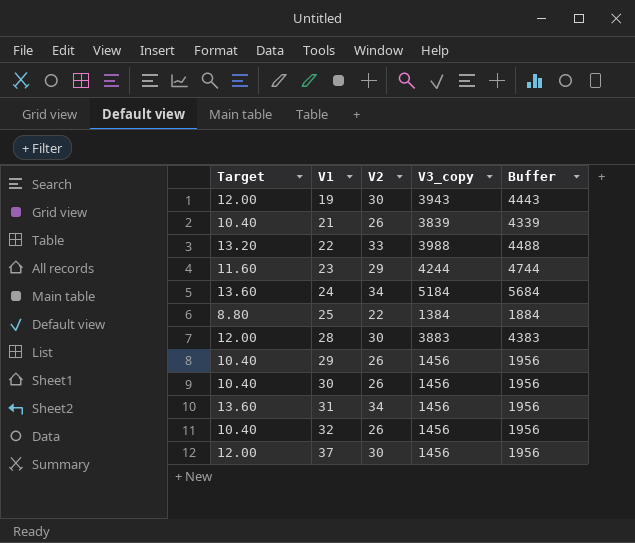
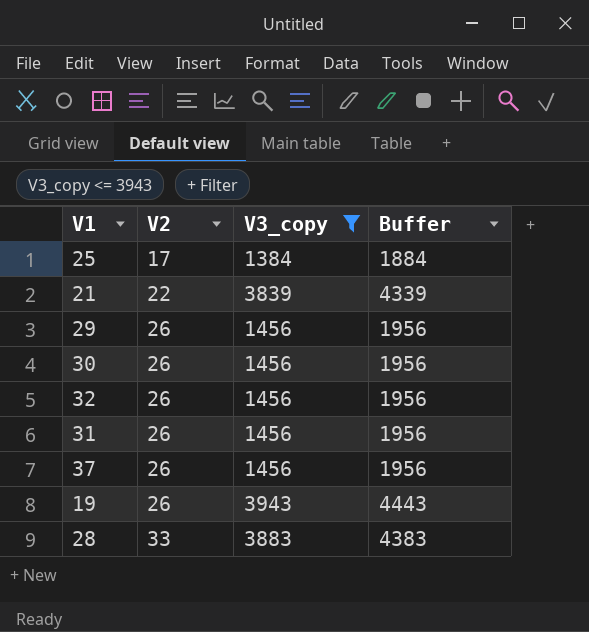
filter: none -> V3_copy <= 3943
row order: V1 ascending -> V2 ascending
column Target | formula: [V2] * 0.4 -> none
25 | V2: 22 -> 17
21 | V2: 26 -> 22
31 | V2: 34 -> 26
37 | V2: 30 -> 26
19 | V2: 30 -> 26
28 | V2: 30 -> 33

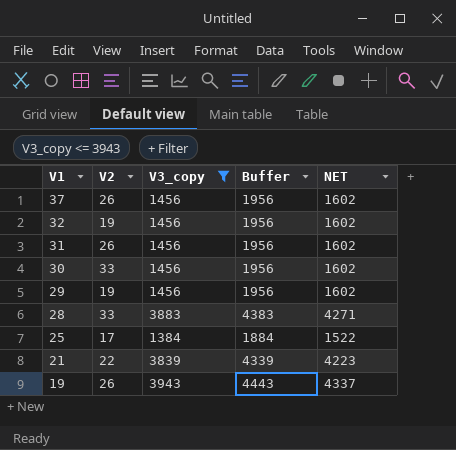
row order: V2 ascending -> V1 descending
column NET | formula: none -> [V3_copy] * 1.1
32 | V2: 26 -> 19
30 | V2: 26 -> 33
29 | V2: 26 -> 19

